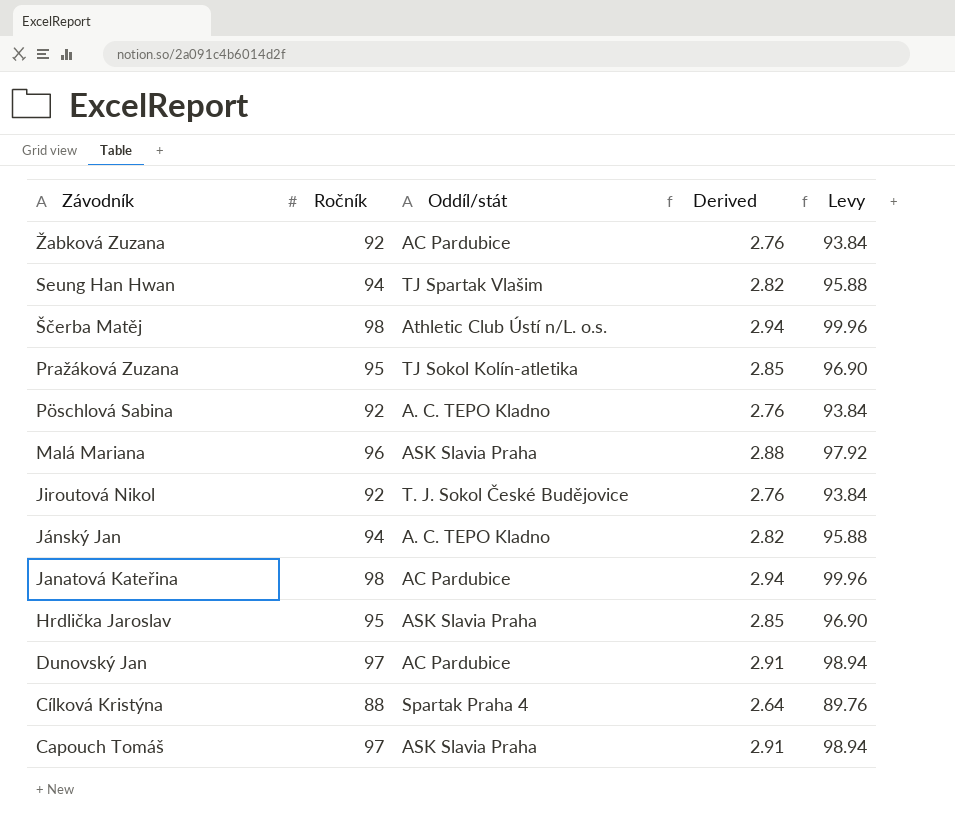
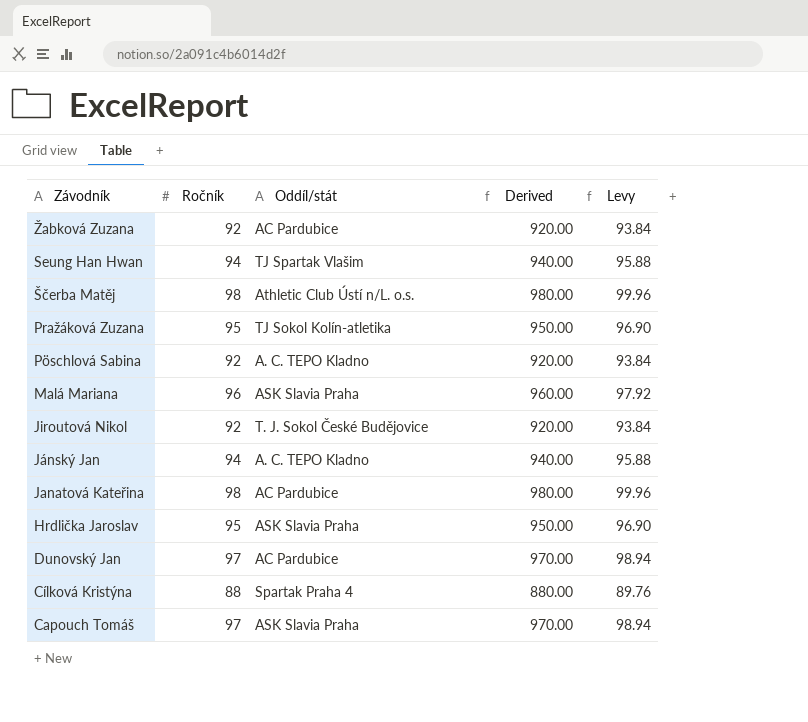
column Derived | formula: [Ročník] * 0.03 -> [Ročník] * 10

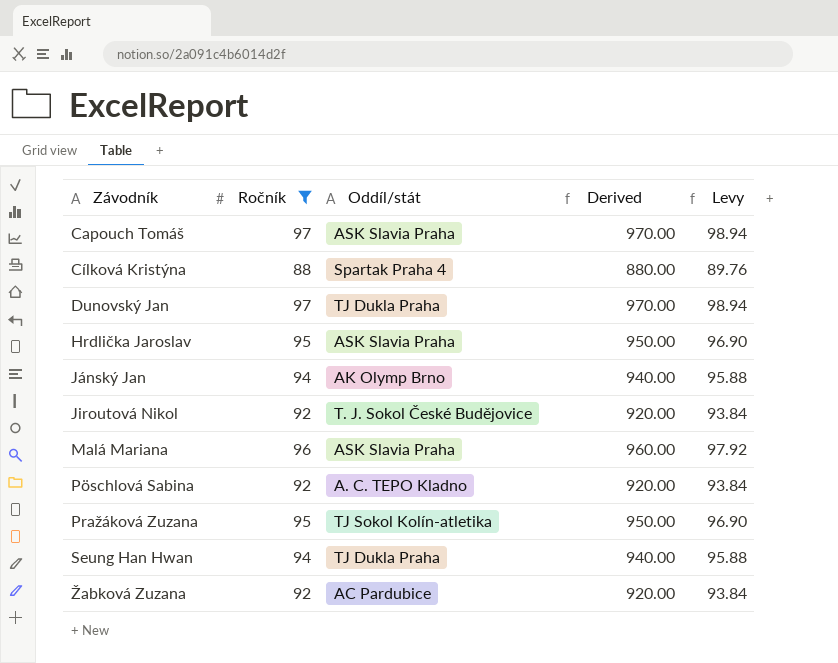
filter: none -> Ročník != 98
row order: Závodník descending -> Závodník ascending
Dunovský Jan | Oddíl/stát: AC Pardubice -> TJ Dukla Praha
Jánský Jan | Oddíl/stát: A. C. TEPO Kladno -> AK Olymp Brno
Seung Han Hwan | Oddíl/stát: TJ Spartak Vlašim -> TJ Dukla Praha

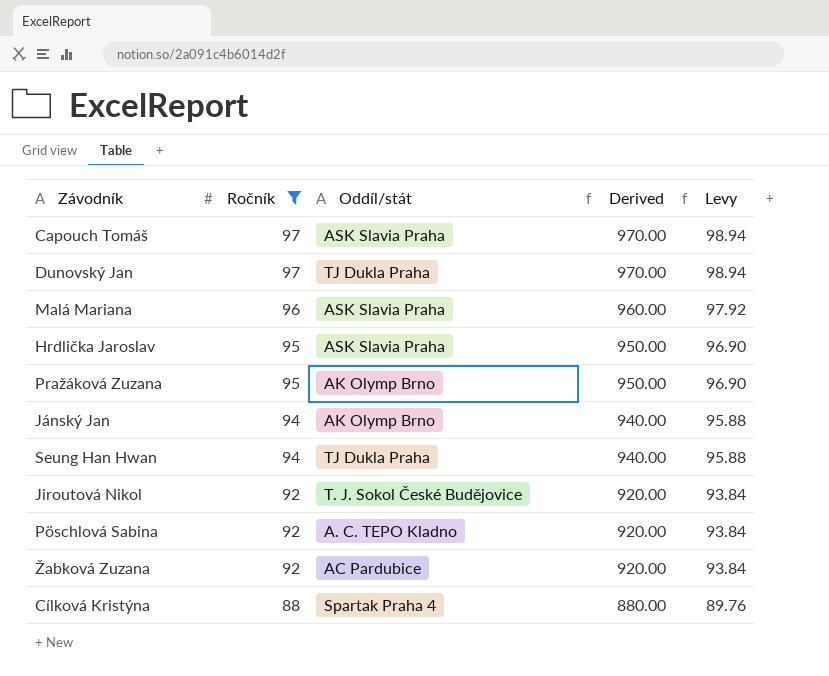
row order: Závodník ascending -> Ročník descending
Pražáková Zuzana | Oddíl/stát: TJ Sokol Kolín-atletika -> AK Olymp Brno

